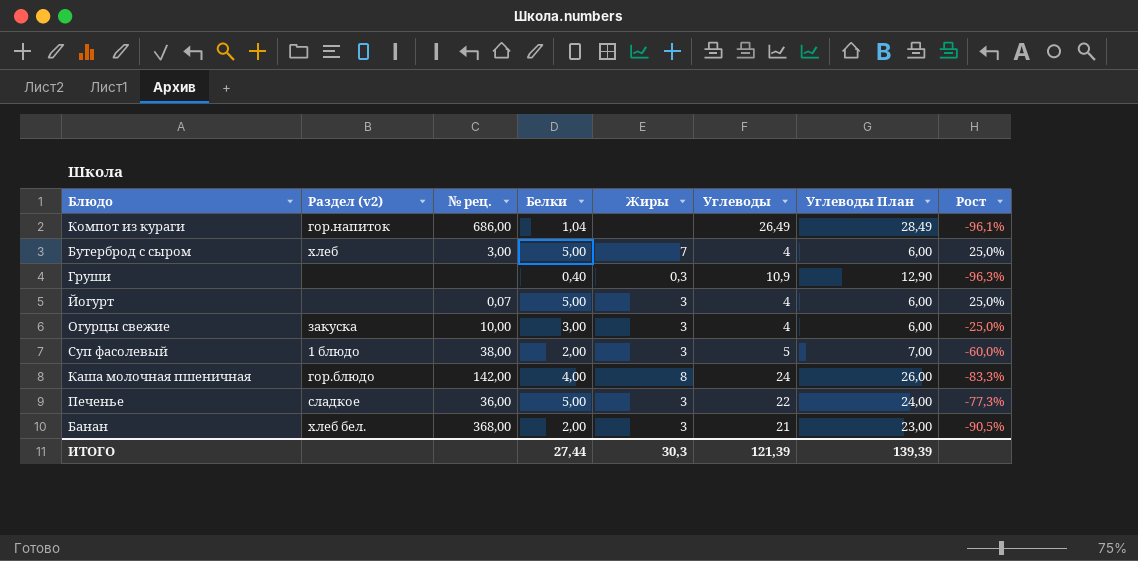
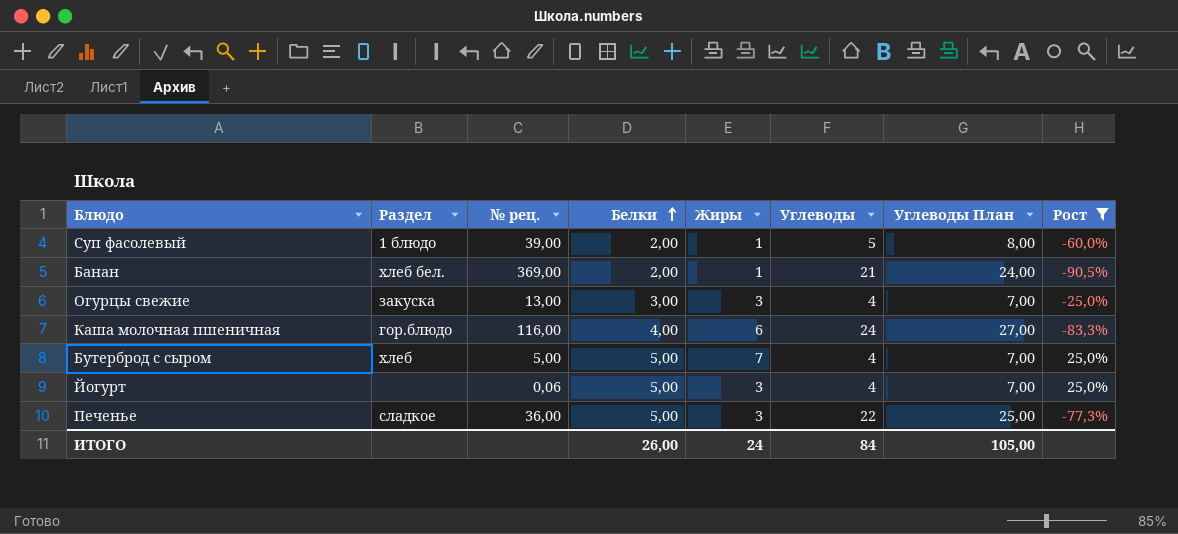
filter: none -> Рост >= -90,5%
row order: none -> Белки ascending
column name: Раздел (v2) -> Раздел
column Углеводы План | formula: [Углеводы] + 2 -> [Углеводы] + 3
Суп фасолевый | № рец.: 38,00 -> 39,00
Суп фасолевый | Жиры: 3 -> 1
Банан | № рец.: 368,00 -> 369,00
Банан | Жиры: 3 -> 1
Огурцы свежие | № рец.: 10,00 -> 13,00
Каша молочная пшеничная | № рец.: 142,00 -> 116,00
Каша молочная пшеничная | Жиры: 8 -> 6
Бутерброд с сыром | № рец.: 3,00 -> 5,00
Йогурт | № рец.: 0,07 -> 0,06
ИТОГО | Белки: 27,44 -> 26,00
ИТОГО | Жиры: 30,3 -> 24
ИТОГО | Углеводы: 121,39 -> 84
ИТОГО | Углеводы План: 139,39 -> 105,00

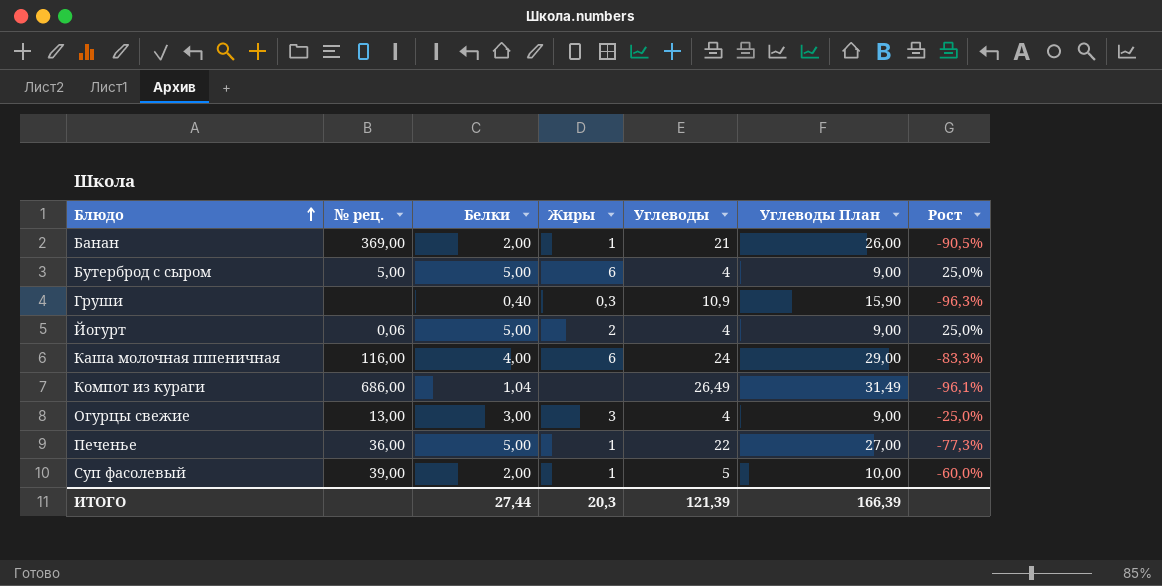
filter: Рост >= -90,5% -> none
row order: Белки ascending -> Блюдо ascending
column Раздел | position: 2 -> none
column Углеводы План | formula: [Углеводы] + 3 -> [Углеводы] + 5
Бутерброд с сыром | Жиры: 7 -> 6
Йогурт | Жиры: 3 -> 2
Печенье | Жиры: 3 -> 1
ИТОГО | Белки: 26,00 -> 27,44
ИТОГО | Жиры: 24 -> 20,3
ИТОГО | Углеводы: 84 -> 121,39
ИТОГО | Углеводы План: 105,00 -> 166,39

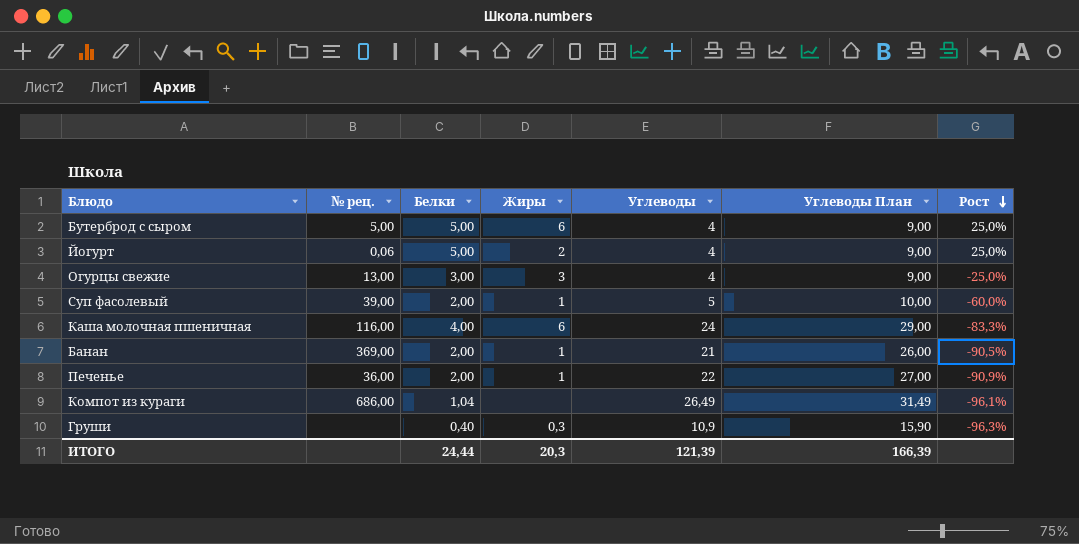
row order: Блюдо ascending -> Рост descending
Печенье | Белки: 5,00 -> 2,00
Печенье | Рост: -77,3% -> -90,9%
ИТОГО | Белки: 27,44 -> 24,44

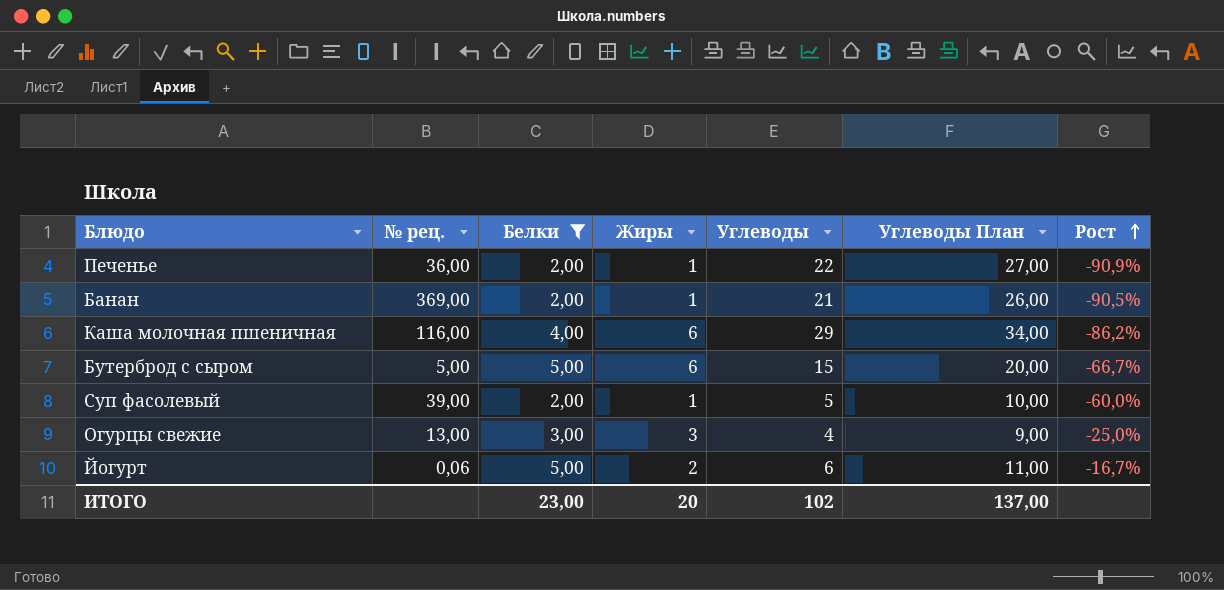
filter: none -> Белки >= 2,00
row order: Рост descending -> Рост ascending
Каша молочная пшеничная | Углеводы: 24 -> 29
Каша молочная пшеничная | Углеводы План: 29,00 -> 34,00
Каша молочная пшеничная | Рост: -83,3% -> -86,2%
Бутерброд с сыром | Углеводы: 4 -> 15
Бутерброд с сыром | Углеводы План: 9,00 -> 20,00
Бутерброд с сыром | Рост: 25,0% -> -66,7%
Йогурт | Углеводы: 4 -> 6
Йогурт | Углеводы План: 9,00 -> 11,00
Йогурт | Рост: 25,0% -> -16,7%
ИТОГО | Белки: 24,44 -> 23,00
ИТОГО | Жиры: 20,3 -> 20
ИТОГО | Углеводы: 121,39 -> 102
ИТОГО | Углеводы План: 166,39 -> 137,00

